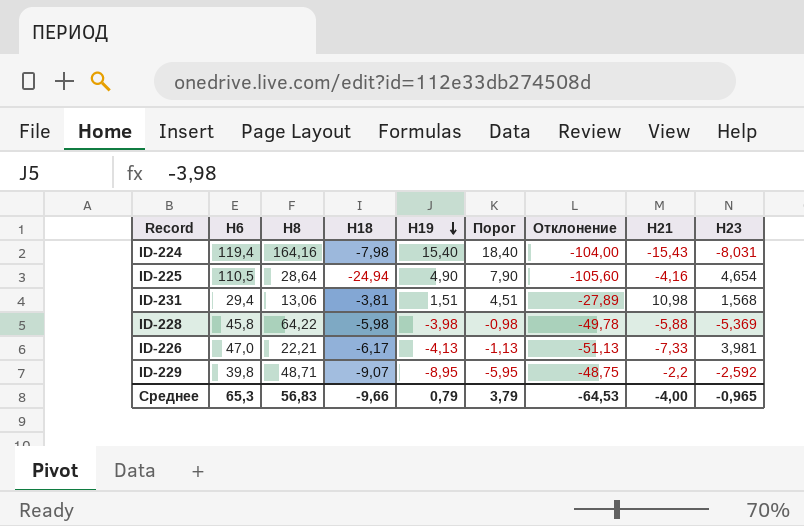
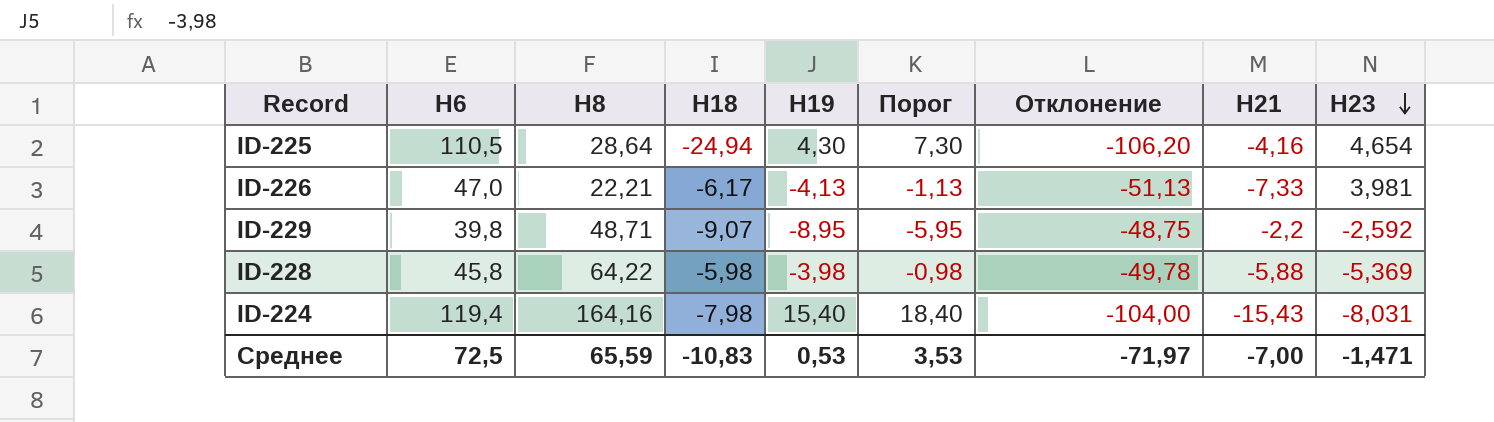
row order: H19 descending -> H23 descending
row ID-231: 29,4 | 13,06 | -3,81 | 1,51 | 4,51 | -27,89 | 10,98 | 1,568 -> none
ID-225 | H19: 4,90 -> 4,30
ID-225 | Порог: 7,90 -> 7,30
ID-225 | Отклонение: -105,60 -> -106,20
Среднее | H6: 65,3 -> 72,5
Среднее | H8: 56,83 -> 65,59
Среднее | H18: -9,66 -> -10,83
Среднее | H19: 0,79 -> 0,53
Среднее | Порог: 3,79 -> 3,53
Среднее | Отклонение: -64,53 -> -71,97
Среднее | H21: -4,00 -> -7,00
Среднее | H23: -0,965 -> -1,471

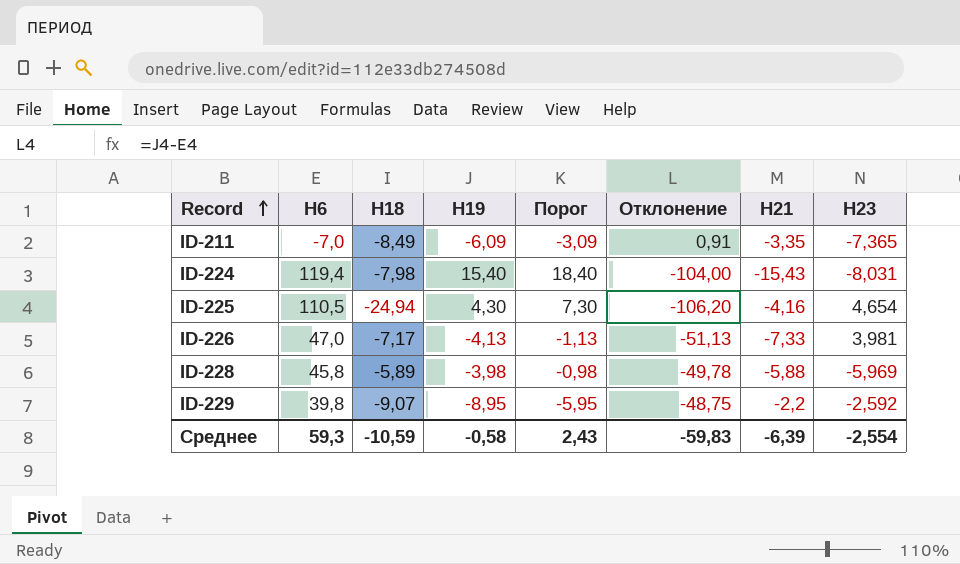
row order: H23 descending -> Record ascending
column H8 | position: 3 -> none
row ID-211: none -> -7,0 | -8,49 | -6,09 | -3,09 | 0,91 | -3,35 | -7,365
ID-226 | H18: -6,17 -> -7,17
ID-228 | H18: -5,98 -> -5,89
ID-228 | H23: -5,369 -> -5,969
Среднее | H6: 72,5 -> 59,3
Среднее | H18: -10,83 -> -10,59
Среднее | H19: 0,53 -> -0,58
Среднее | Порог: 3,53 -> 2,43
Среднее | Отклонение: -71,97 -> -59,83
Среднее | H21: -7,00 -> -6,39
Среднее | H23: -1,471 -> -2,554

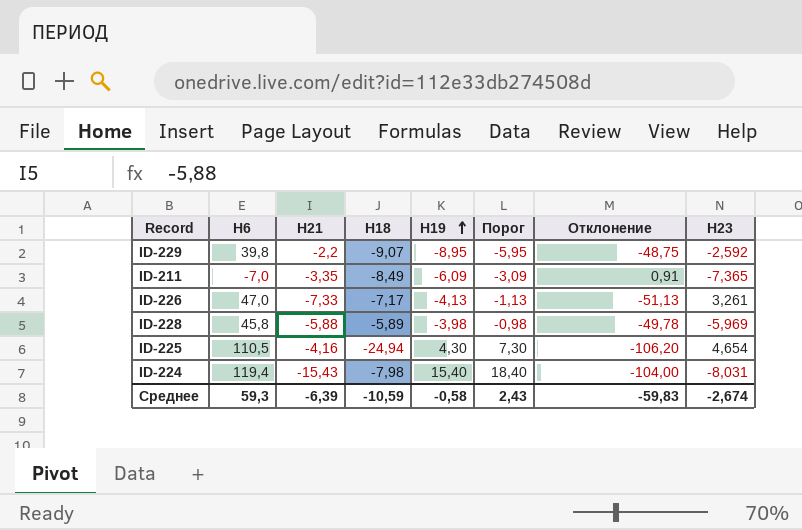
row order: Record ascending -> H19 ascending
column H21 | position: 7 -> 3
ID-226 | H23: 3,981 -> 3,261
Среднее | H23: -2,554 -> -2,674

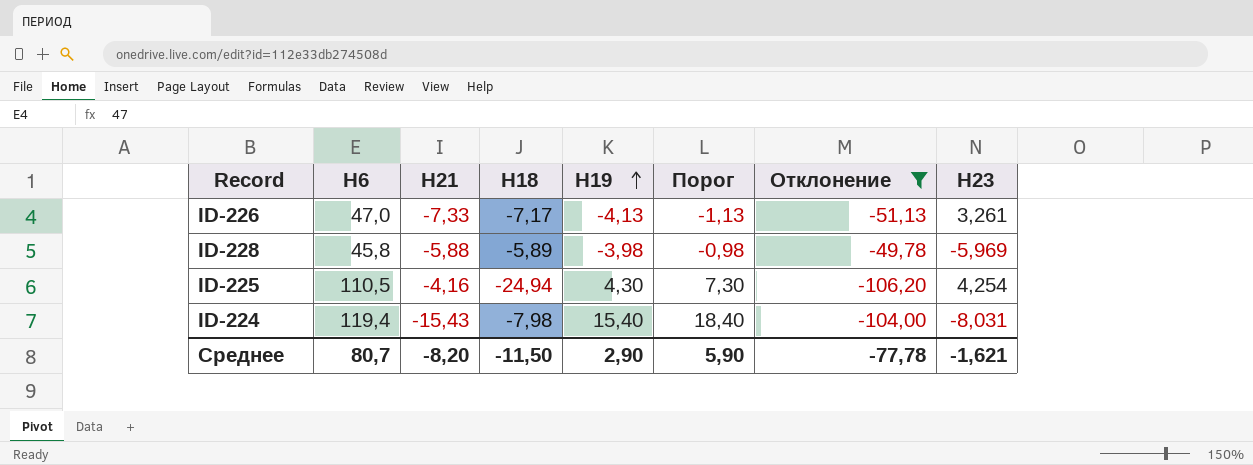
filter: none -> Отклонение <= -49,78
ID-225 | H23: 4,654 -> 4,254
Среднее | H6: 59,3 -> 80,7
Среднее | H21: -6,39 -> -8,20
Среднее | H18: -10,59 -> -11,50
Среднее | H19: -0,58 -> 2,90
Среднее | Порог: 2,43 -> 5,90
Среднее | Отклонение: -59,83 -> -77,78
Среднее | H23: -2,674 -> -1,621

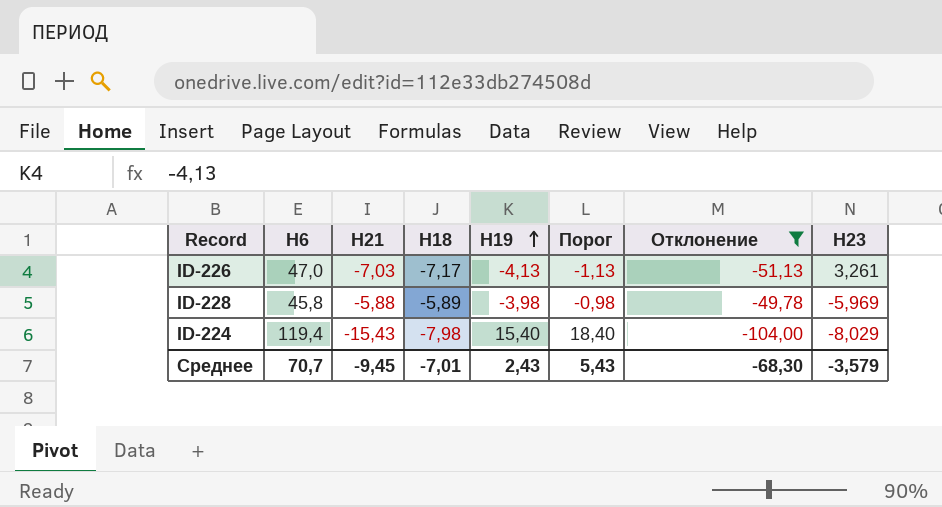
row ID-225: 110,5 | -4,16 | -24,94 | 4,30 | 7,30 | -106,20 | 4,254 -> none
ID-226 | H21: -7,33 -> -7,03
ID-224 | H23: -8,031 -> -8,029
Среднее | H6: 80,7 -> 70,7
Среднее | H21: -8,20 -> -9,45
Среднее | H18: -11,50 -> -7,01
Среднее | H19: 2,90 -> 2,43
Среднее | Порог: 5,90 -> 5,43
Среднее | Отклонение: -77,78 -> -68,30
Среднее | H23: -1,621 -> -3,579

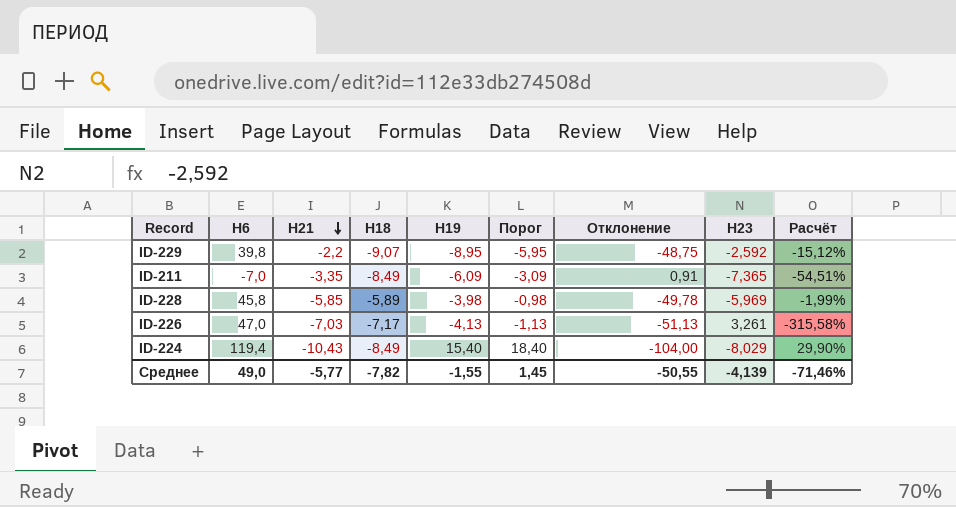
filter: Отклонение <= -49,78 -> none
row order: H19 ascending -> H21 descending
column Расчёт | formula: none -> ([H21] - [H23]) / [H23]
ID-228 | H21: -5,88 -> -5,85
ID-224 | H21: -15,43 -> -10,43
ID-224 | H18: -7,98 -> -8,49
Среднее | H6: 70,7 -> 49,0
Среднее | H21: -9,45 -> -5,77
Среднее | H18: -7,01 -> -7,82
Среднее | H19: 2,43 -> -1,55
Среднее | Порог: 5,43 -> 1,45
Среднее | Отклонение: -68,30 -> -50,55
Среднее | H23: -3,579 -> -4,139

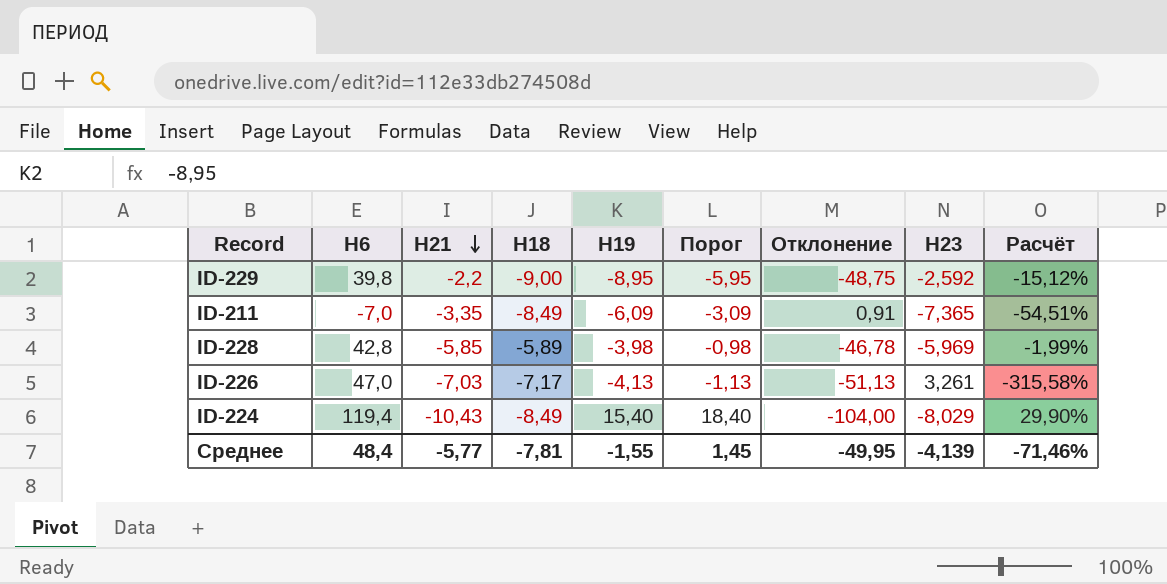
ID-229 | H18: -9,07 -> -9,00
ID-228 | H6: 45,8 -> 42,8
ID-228 | Отклонение: -49,78 -> -46,78
Среднее | H6: 49,0 -> 48,4
Среднее | H18: -7,82 -> -7,81
Среднее | Отклонение: -50,55 -> -49,95

